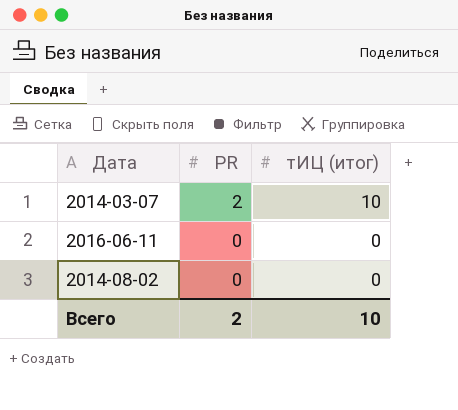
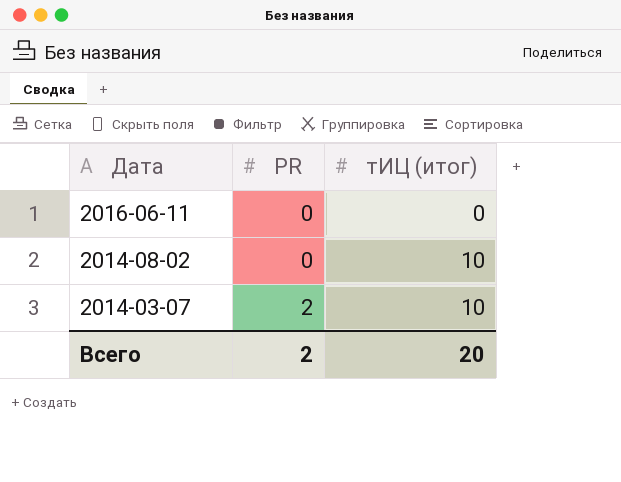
row order: PR descending -> Дата descending
2014-08-02 | тИЦ (итог): 0 -> 10
Всего | тИЦ (итог): 10 -> 20

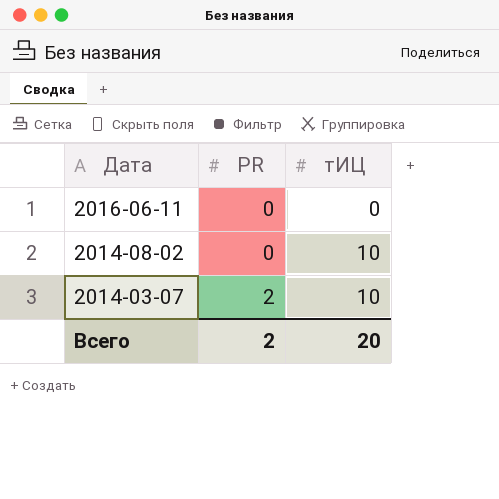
column name: тИЦ (итог) -> тИЦ

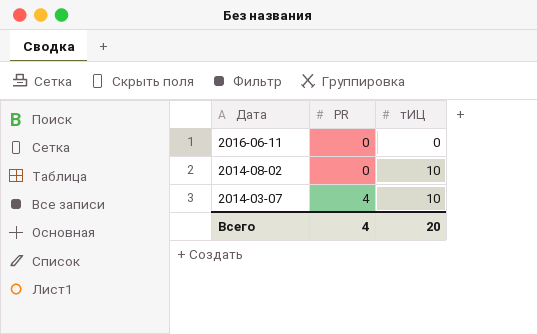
2014-03-07 | PR: 2 -> 4
Всего | PR: 2 -> 4

